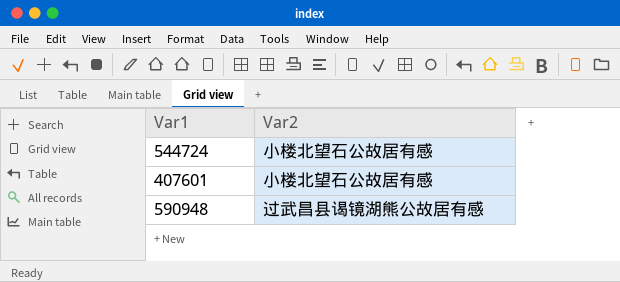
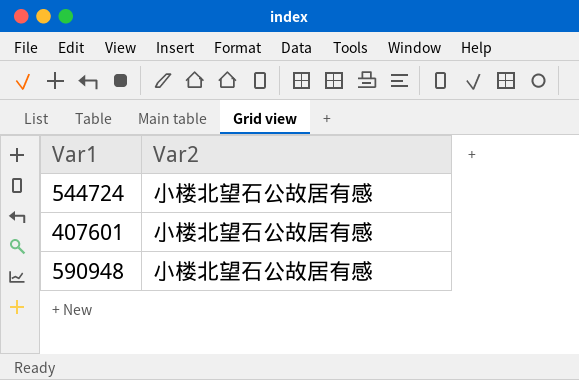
590948 | Var2: 过武昌县谒镜湖熊公故居有感 -> 小楼北望石公故居有感

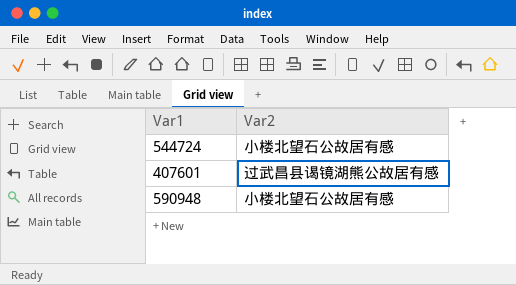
407601 | Var2: 小楼北望石公故居有感 -> 过武昌县谒镜湖熊公故居有感

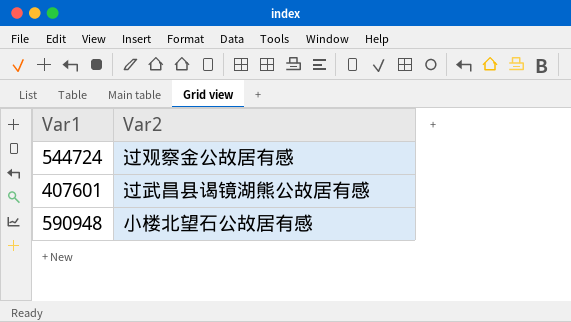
544724 | Var2: 小楼北望石公故居有感 -> 过观察金公故居有感

